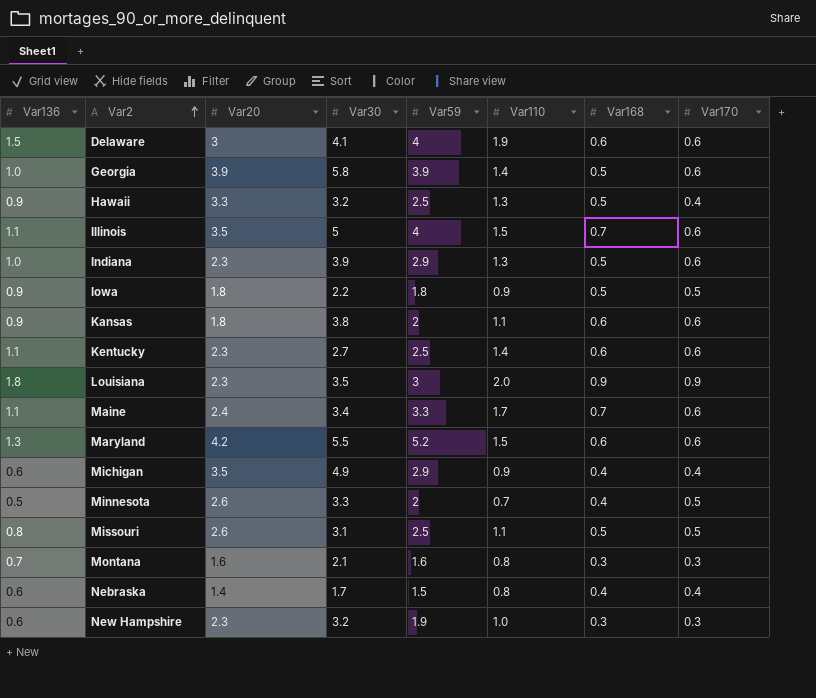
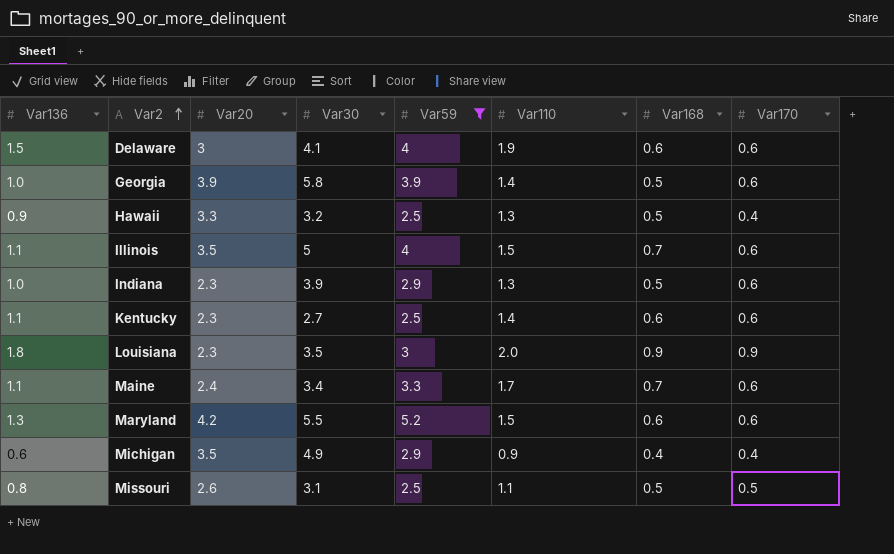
filter: none -> Var59 >= 2.5

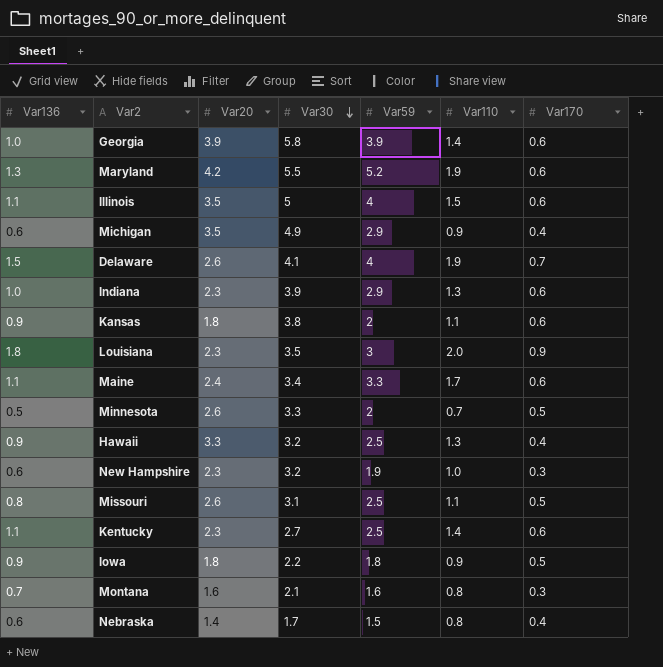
filter: Var59 >= 2.5 -> none
row order: Var2 ascending -> Var30 descending
column Var168 | position: 7 -> none
Maryland | Var110: 1.5 -> 1.9
Delaware | Var20: 3 -> 2.6
Delaware | Var170: 0.6 -> 0.7

